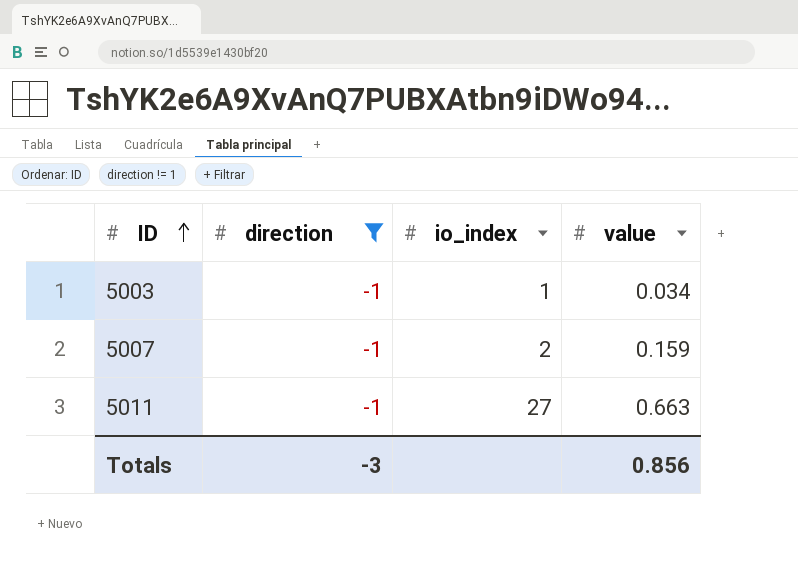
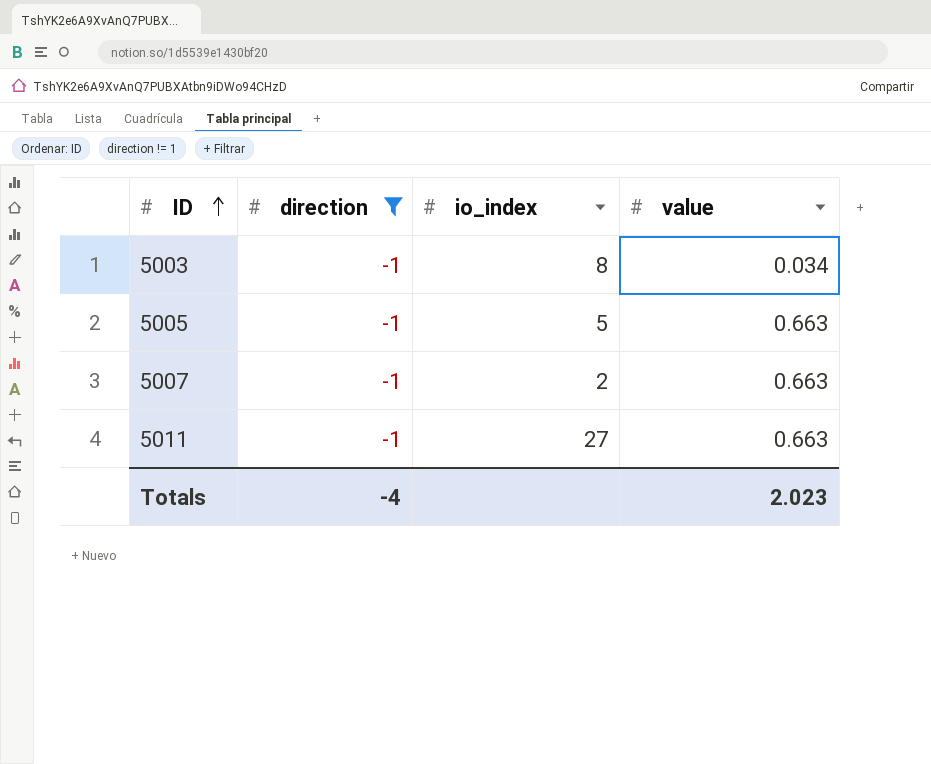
5003 | io_index: 1 -> 8
row 5005: none -> -1 | 5 | 0.663
5007 | value: 0.159 -> 0.663
Totals | direction: -3 -> -4
Totals | value: 0.856 -> 2.023

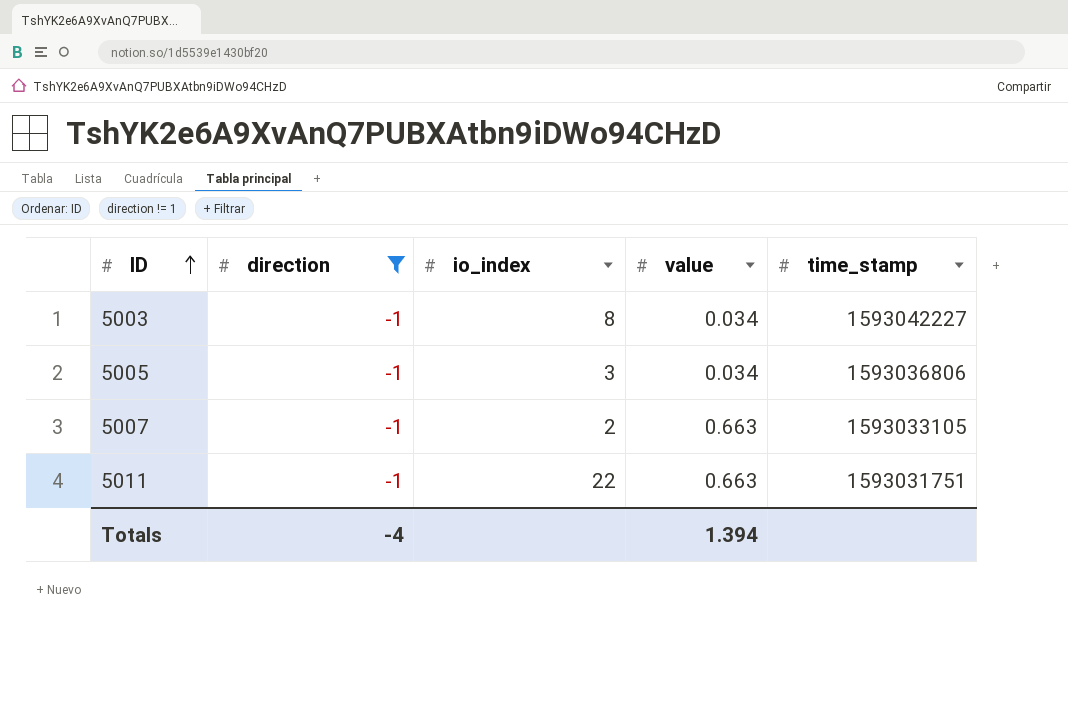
column time_stamp | position: none -> 5
5005 | io_index: 5 -> 3
5005 | value: 0.663 -> 0.034
5011 | io_index: 27 -> 22
Totals | value: 2.023 -> 1.394

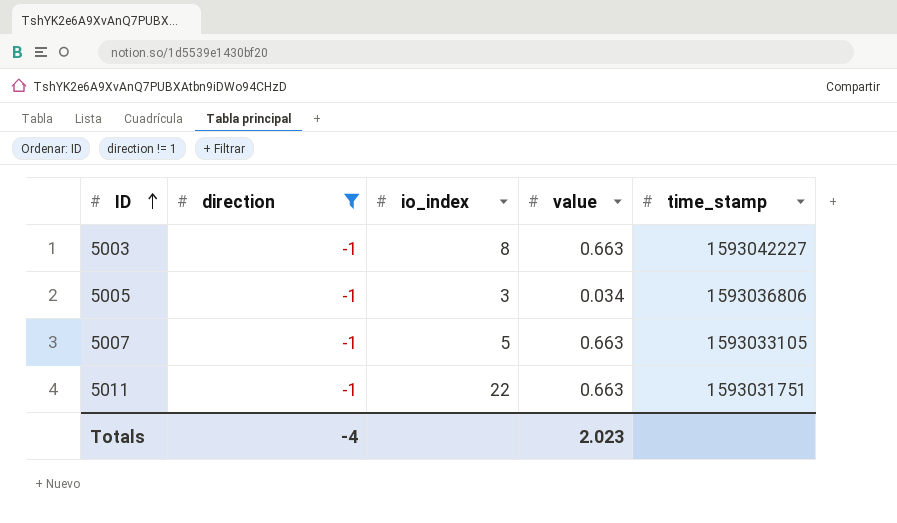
5003 | value: 0.034 -> 0.663
5007 | io_index: 2 -> 5
Totals | value: 1.394 -> 2.023

